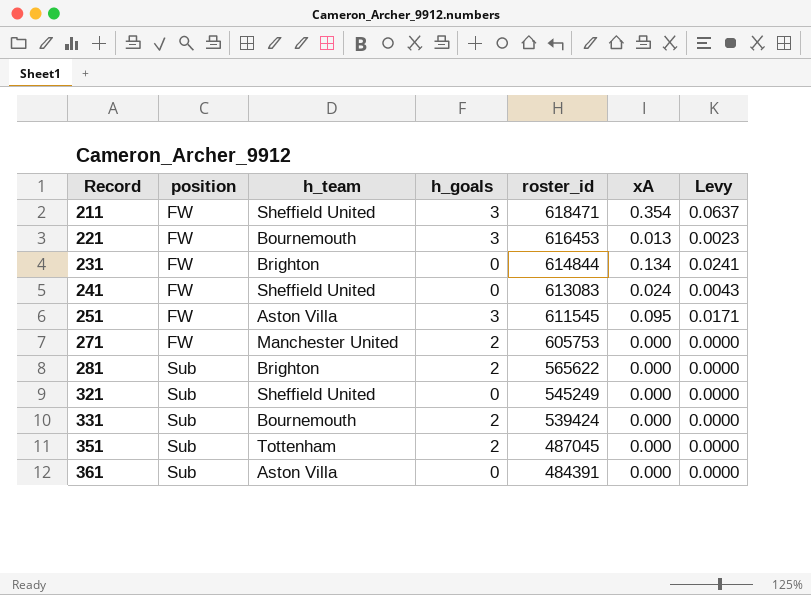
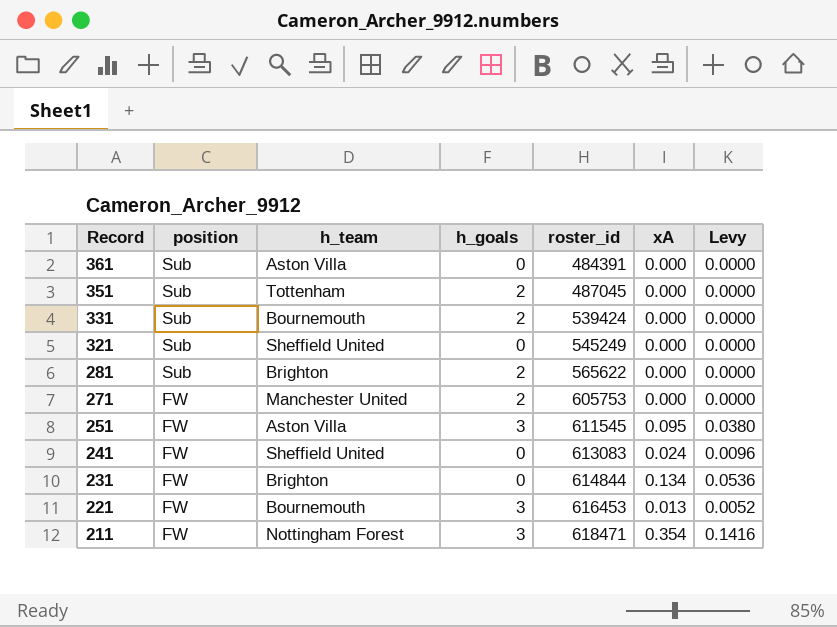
row order: Record ascending -> Record descending
column Levy | formula: [xA] * 0.18 -> [xA] * 0.4
211 | h_team: Sheffield United -> Nottingham Forest

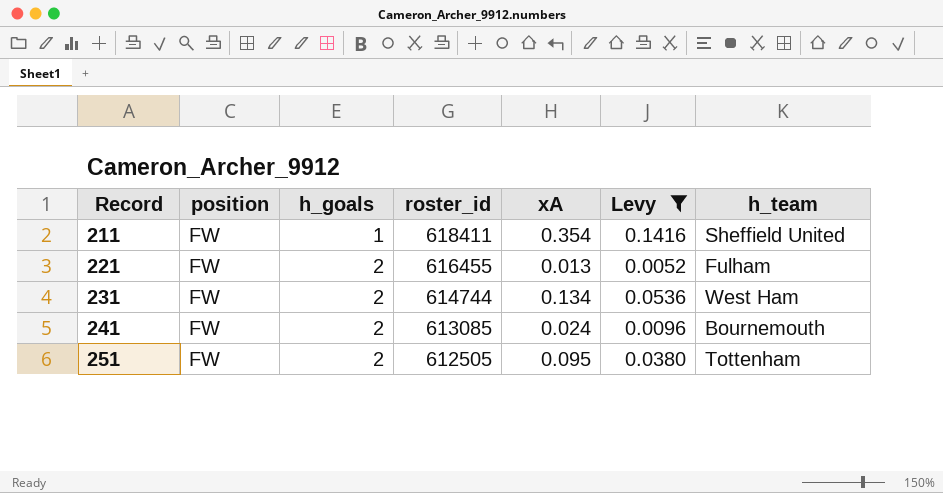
filter: none -> Levy != 0.0000
row order: Record descending -> Record ascending
column h_team | position: 3 -> 7
211 | h_goals: 3 -> 1
211 | roster_id: 618471 -> 618411
211 | h_team: Nottingham Forest -> Sheffield United
221 | h_goals: 3 -> 2
221 | roster_id: 616453 -> 616455
221 | h_team: Bournemouth -> Fulham
231 | h_goals: 0 -> 2
231 | roster_id: 614844 -> 614744
231 | h_team: Brighton -> West Ham
241 | h_goals: 0 -> 2
241 | roster_id: 613083 -> 613085
241 | h_team: Sheffield United -> Bournemouth
251 | h_goals: 3 -> 2
251 | roster_id: 611545 -> 612505
251 | h_team: Aston Villa -> Tottenham

